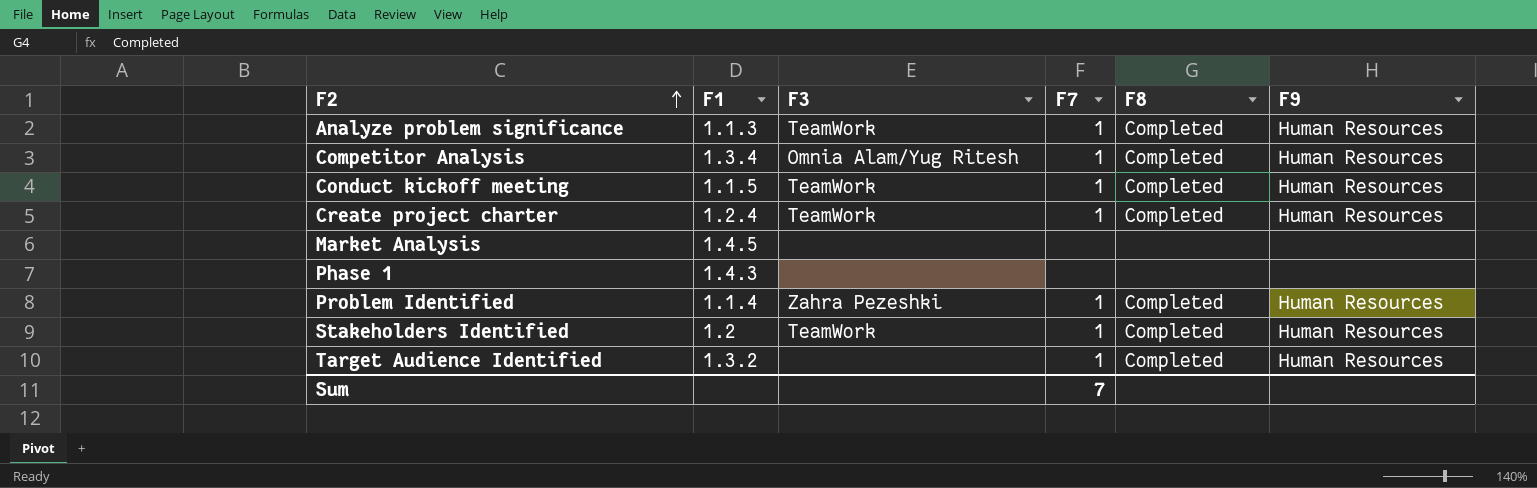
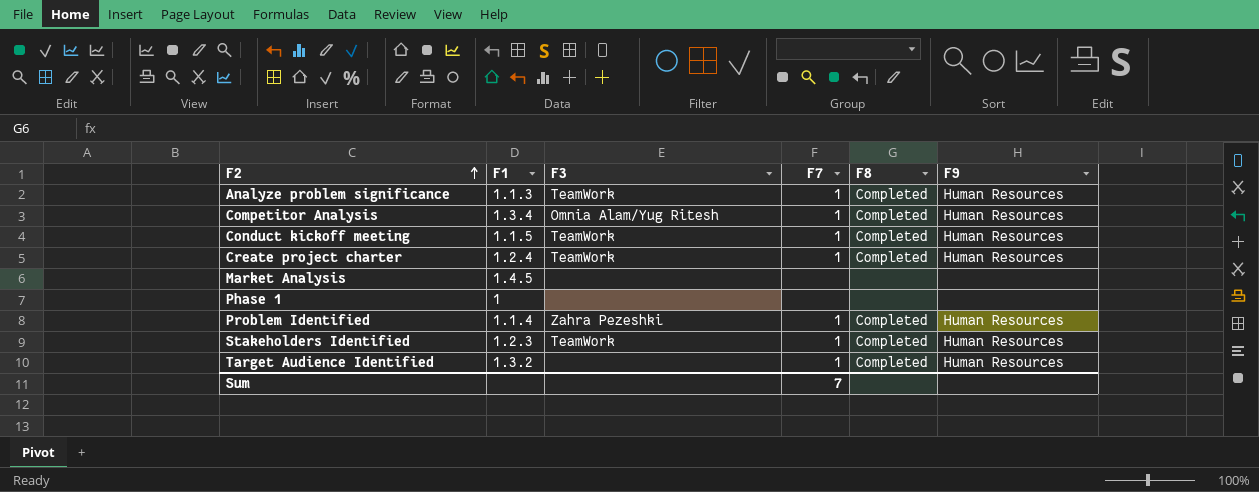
Phase 1 | F1: 1.4.3 -> 1
Stakeholders Identified | F1: 1.2 -> 1.2.3

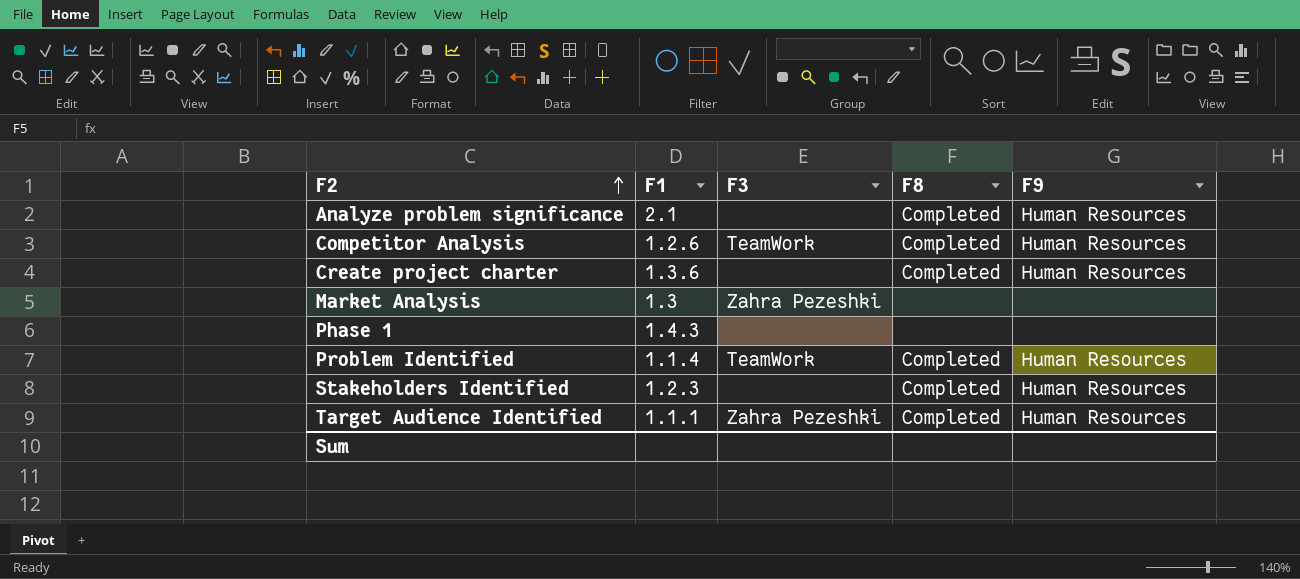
column F7 | position: 4 -> none
row Conduct kickoff meeting: 1.1.5 | TeamWork | 1 | Completed | Human Resources -> none
Analyze problem significance | F1: 1.1.3 -> 2.1
Analyze problem significance | F3: TeamWork -> none
Competitor Analysis | F1: 1.3.4 -> 1.2.6
Competitor Analysis | F3: Omnia Alam/Yug Ritesh -> TeamWork
Create project charter | F1: 1.2.4 -> 1.3.6
Create project charter | F3: TeamWork -> none
Market Analysis | F1: 1.4.5 -> 1.3
Market Analysis | F3: none -> Zahra Pezeshki
Phase 1 | F1: 1 -> 1.4.3
Problem Identified | F3: Zahra Pezeshki -> TeamWork
Stakeholders Identified | F3: TeamWork -> none
Target Audience Identified | F1: 1.3.2 -> 1.1.1
Target Audience Identified | F3: none -> Zahra Pezeshki

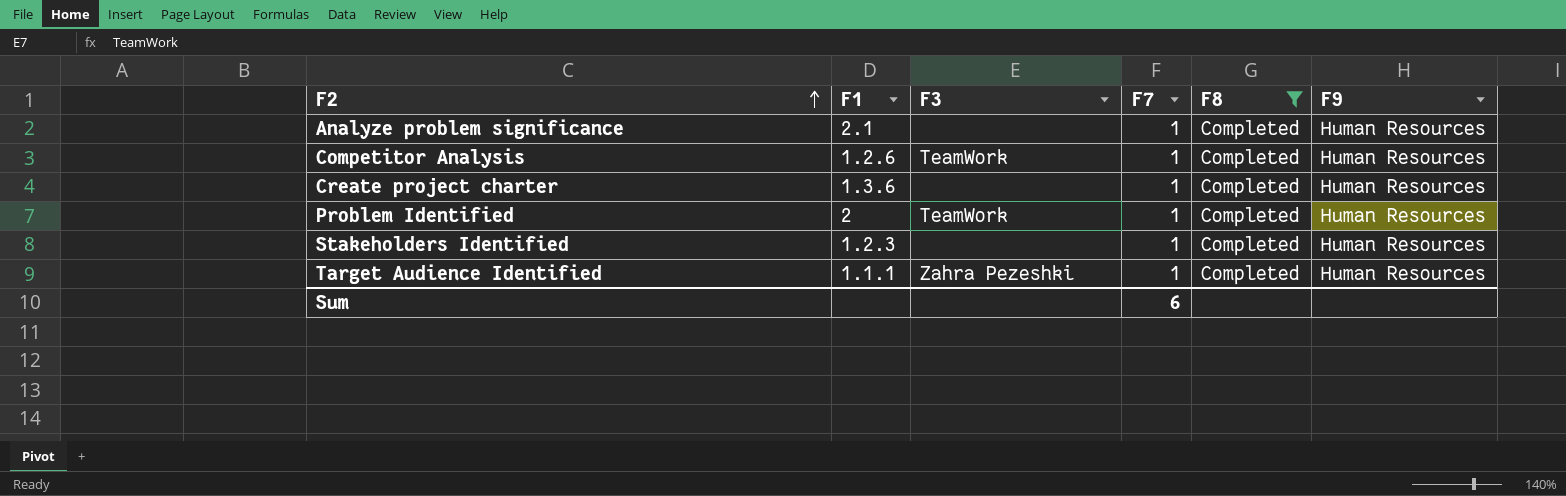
filter: none -> F8 = Completed
column F7 | position: none -> 4
Problem Identified | F1: 1.1.4 -> 2

